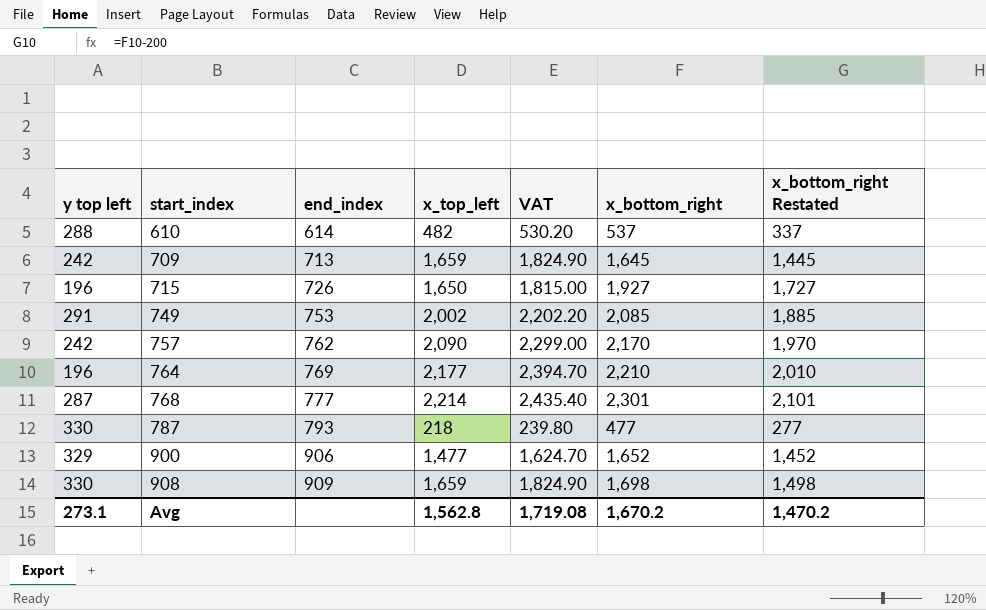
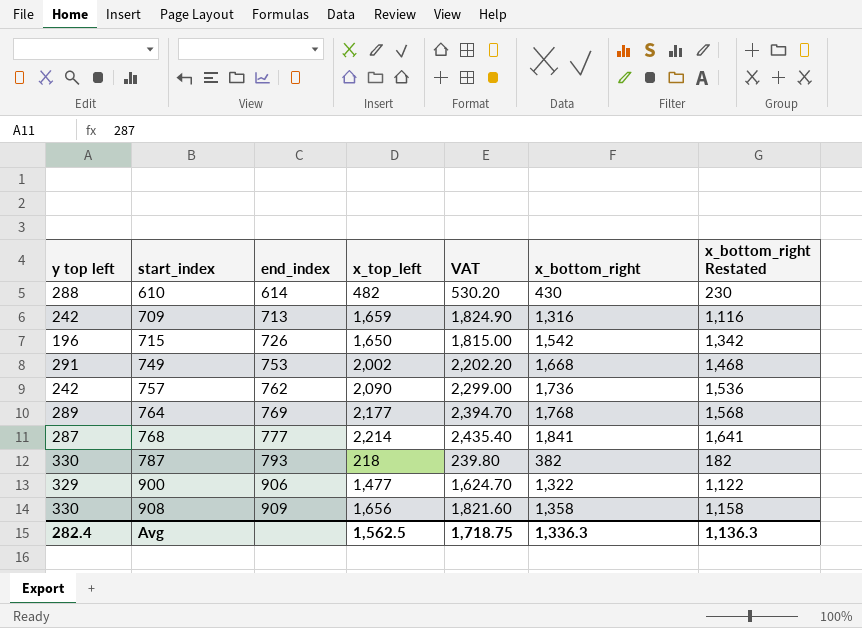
610 | x_bottom_right: 537 -> 430
610 | x_bottom_right Restated: 337 -> 230
709 | x_bottom_right: 1,645 -> 1,316
709 | x_bottom_right Restated: 1,445 -> 1,116
715 | x_bottom_right: 1,927 -> 1,542
715 | x_bottom_right Restated: 1,727 -> 1,342
749 | x_bottom_right: 2,085 -> 1,668
749 | x_bottom_right Restated: 1,885 -> 1,468
757 | x_bottom_right: 2,170 -> 1,736
757 | x_bottom_right Restated: 1,970 -> 1,536
764 | y top left: 196 -> 289
764 | x_bottom_right: 2,210 -> 1,768
764 | x_bottom_right Restated: 2,010 -> 1,568
768 | x_bottom_right: 2,301 -> 1,841
768 | x_bottom_right Restated: 2,101 -> 1,641
787 | x_bottom_right: 477 -> 382
787 | x_bottom_right Restated: 277 -> 182
900 | x_bottom_right: 1,652 -> 1,322
900 | x_bottom_right Restated: 1,452 -> 1,122
908 | x_top_left: 1,659 -> 1,656
908 | VAT: 1,824.90 -> 1,821.60
908 | x_bottom_right: 1,698 -> 1,358
908 | x_bottom_right Restated: 1,498 -> 1,158
Avg | y top left: 273.1 -> 282.4
Avg | x_top_left: 1,562.8 -> 1,562.5
Avg | VAT: 1,719.08 -> 1,718.75
Avg | x_bottom_right: 1,670.2 -> 1,336.3
Avg | x_bottom_right Restated: 1,470.2 -> 1,136.3

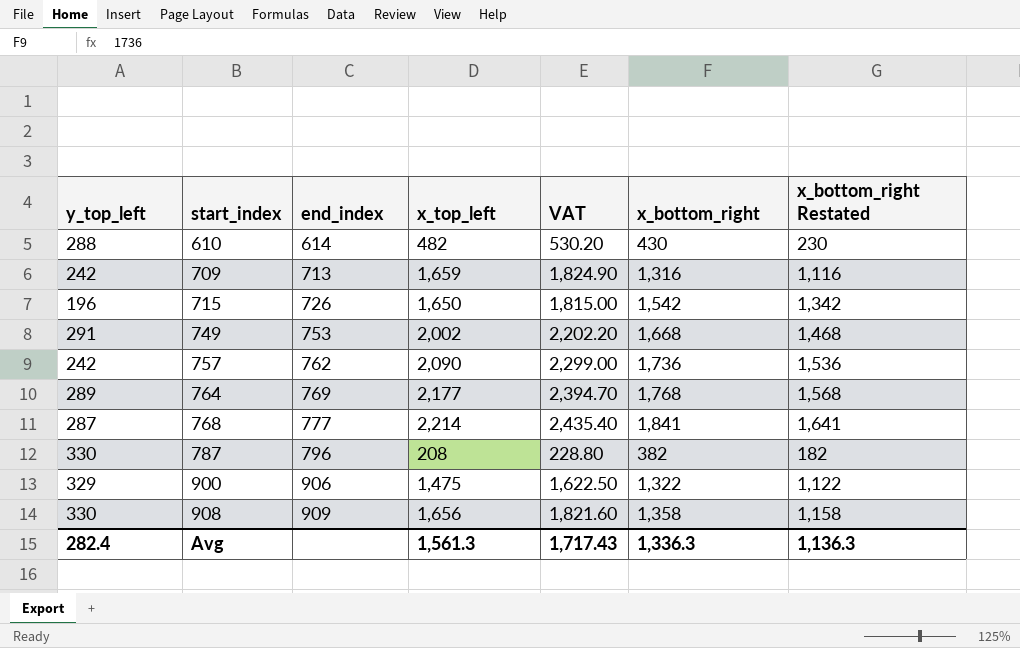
column name: y top left -> y_top_left
787 | end_index: 793 -> 796
787 | x_top_left: 218 -> 208
787 | VAT: 239.80 -> 228.80
900 | x_top_left: 1,477 -> 1,475
900 | VAT: 1,624.70 -> 1,622.50
Avg | x_top_left: 1,562.5 -> 1,561.3
Avg | VAT: 1,718.75 -> 1,717.43

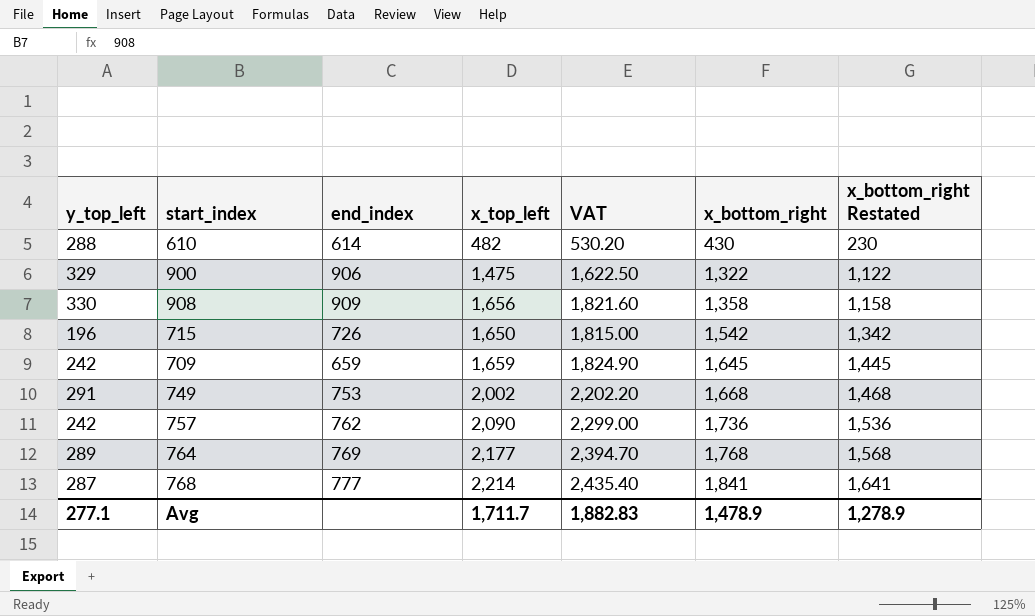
row order: start_index ascending -> x_bottom_right ascending
row 787: 330 | 796 | 208 | 228.80 | 382 | 182 -> none
709 | end_index: 713 -> 659
709 | x_bottom_right: 1,316 -> 1,645
709 | x_bottom_right Restated: 1,116 -> 1,445
Avg | y_top_left: 282.4 -> 277.1
Avg | x_top_left: 1,561.3 -> 1,711.7
Avg | VAT: 1,717.43 -> 1,882.83
Avg | x_bottom_right: 1,336.3 -> 1,478.9
Avg | x_bottom_right Restated: 1,136.3 -> 1,278.9

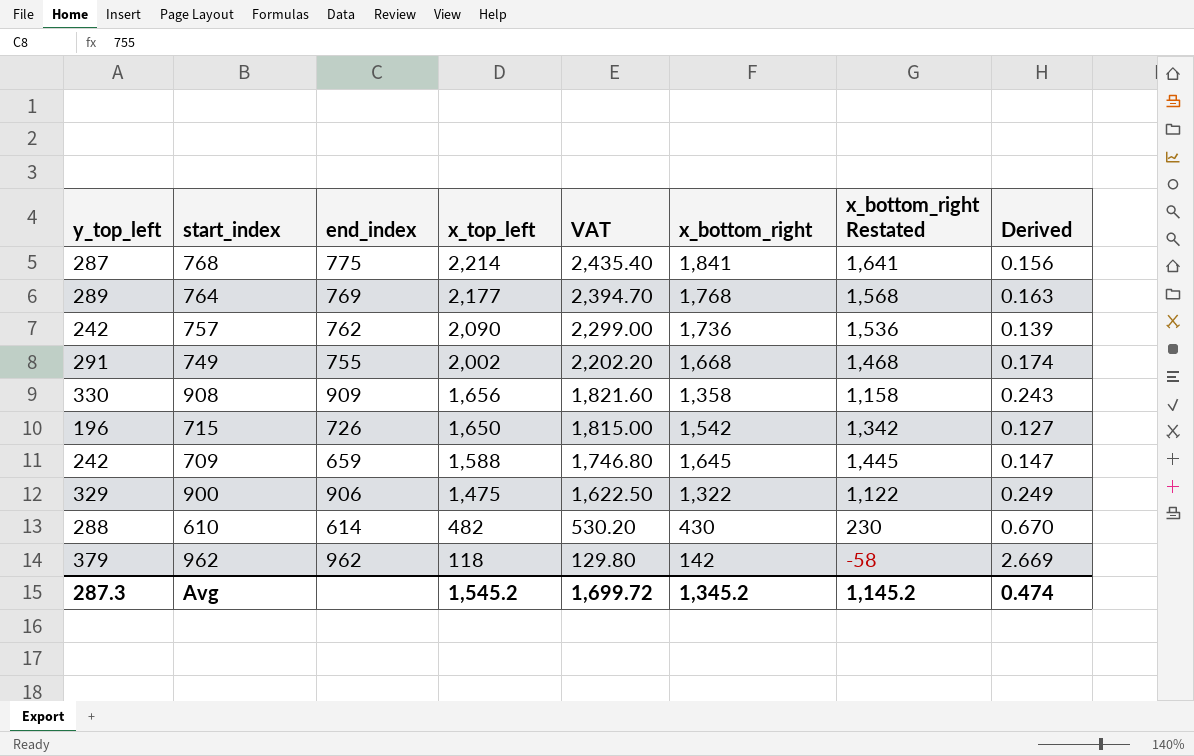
row order: x_bottom_right ascending -> x_top_left descending
column Derived | formula: none -> [y_top_left] / [x_bottom_right]
768 | end_index: 777 -> 775
749 | end_index: 753 -> 755
709 | x_top_left: 1,659 -> 1,588
709 | VAT: 1,824.90 -> 1,746.80
row 962: none -> 379 | 962 | 118 | 129.80 | 142 | -58 | 2.669
Avg | y_top_left: 277.1 -> 287.3
Avg | x_top_left: 1,711.7 -> 1,545.2
Avg | VAT: 1,882.83 -> 1,699.72
Avg | x_bottom_right: 1,478.9 -> 1,345.2
Avg | x_bottom_right Restated: 1,278.9 -> 1,145.2

